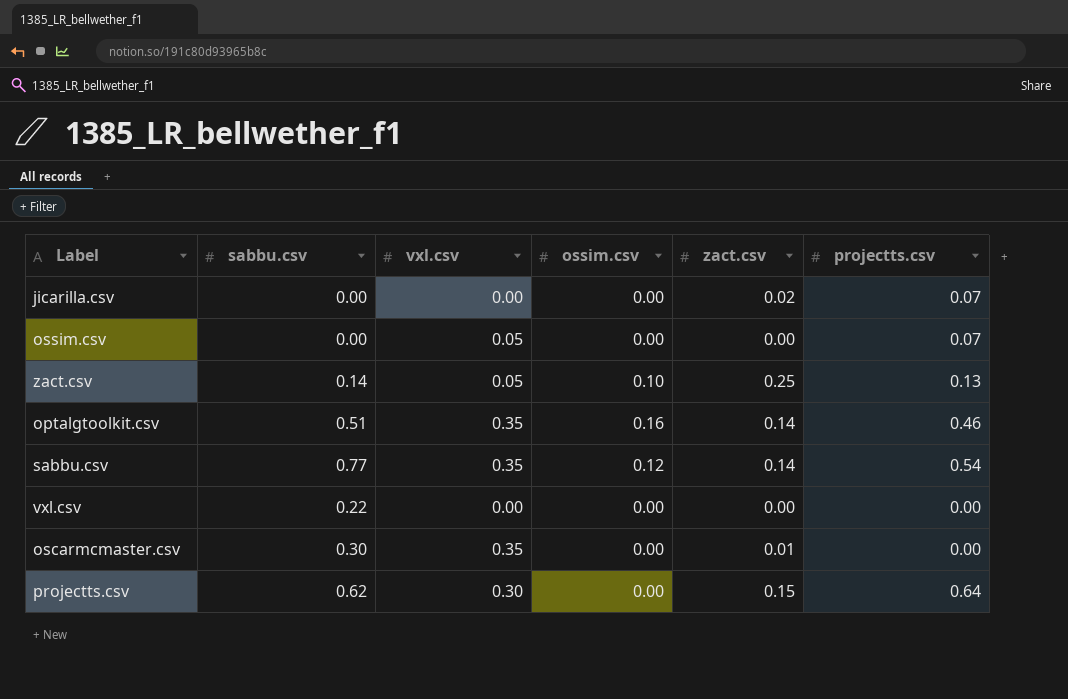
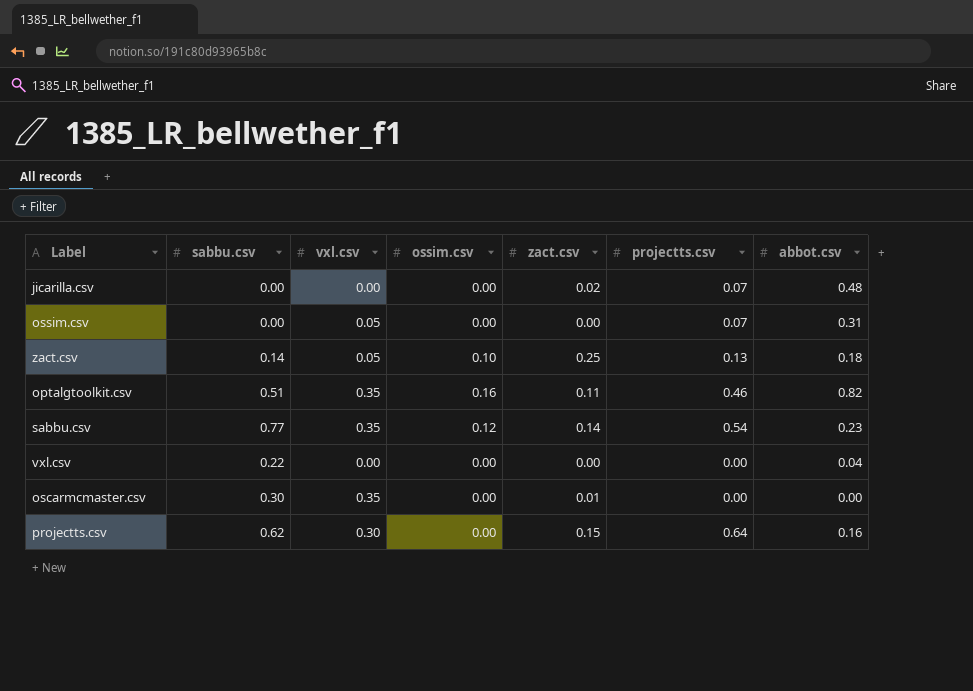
column abbot.csv | position: none -> 7
optalgtoolkit.csv | zact.csv: 0.14 -> 0.11

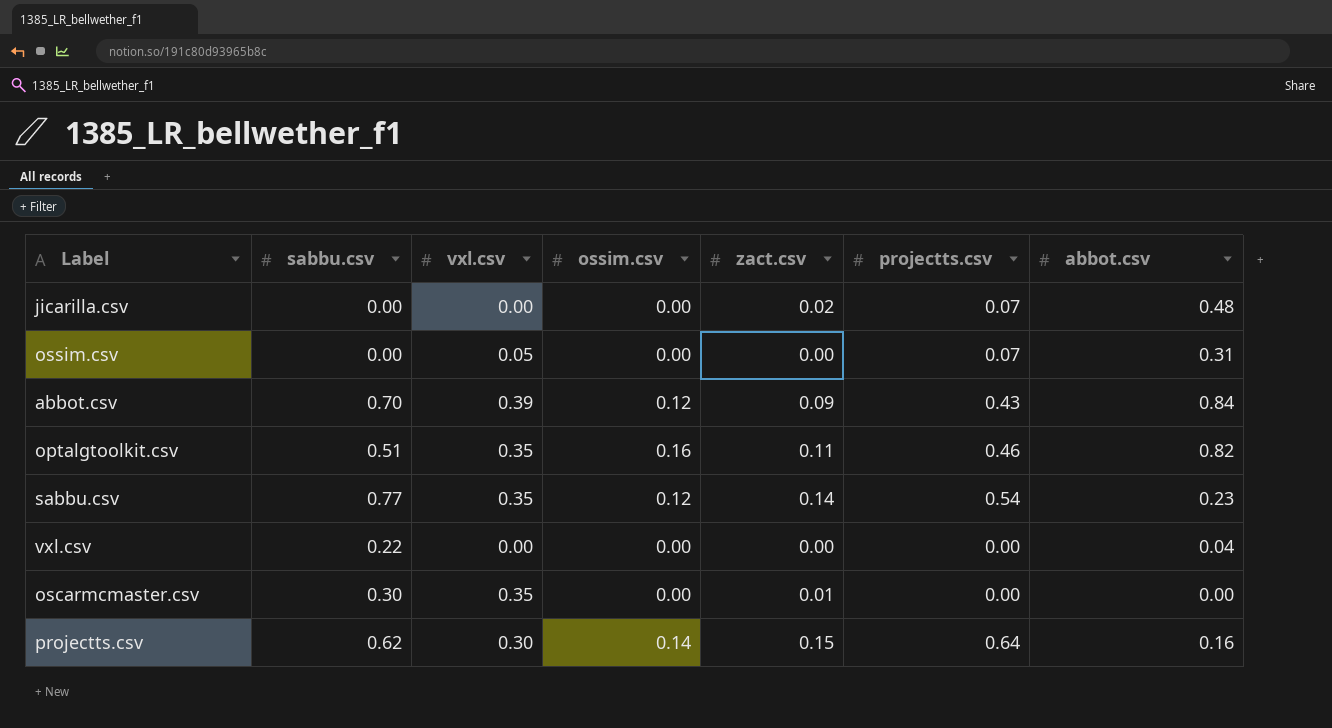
row zact.csv: 0.14 | 0.05 | 0.10 | 0.25 | 0.13 | 0.18 -> none
row abbot.csv: none -> 0.70 | 0.39 | 0.12 | 0.09 | 0.43 | 0.84
projectts.csv | ossim.csv: 0.00 -> 0.14

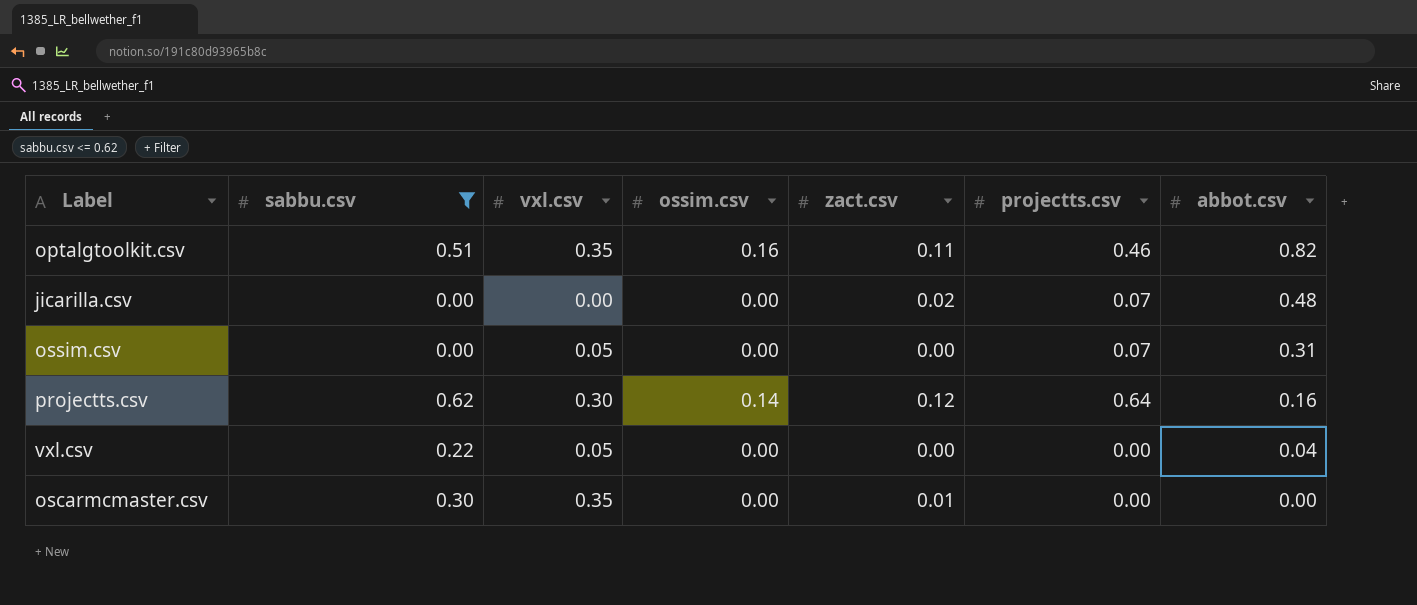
filter: none -> sabbu.csv <= 0.62
row order: none -> abbot.csv descending
projectts.csv | zact.csv: 0.15 -> 0.12
vxl.csv | vxl.csv: 0.00 -> 0.05

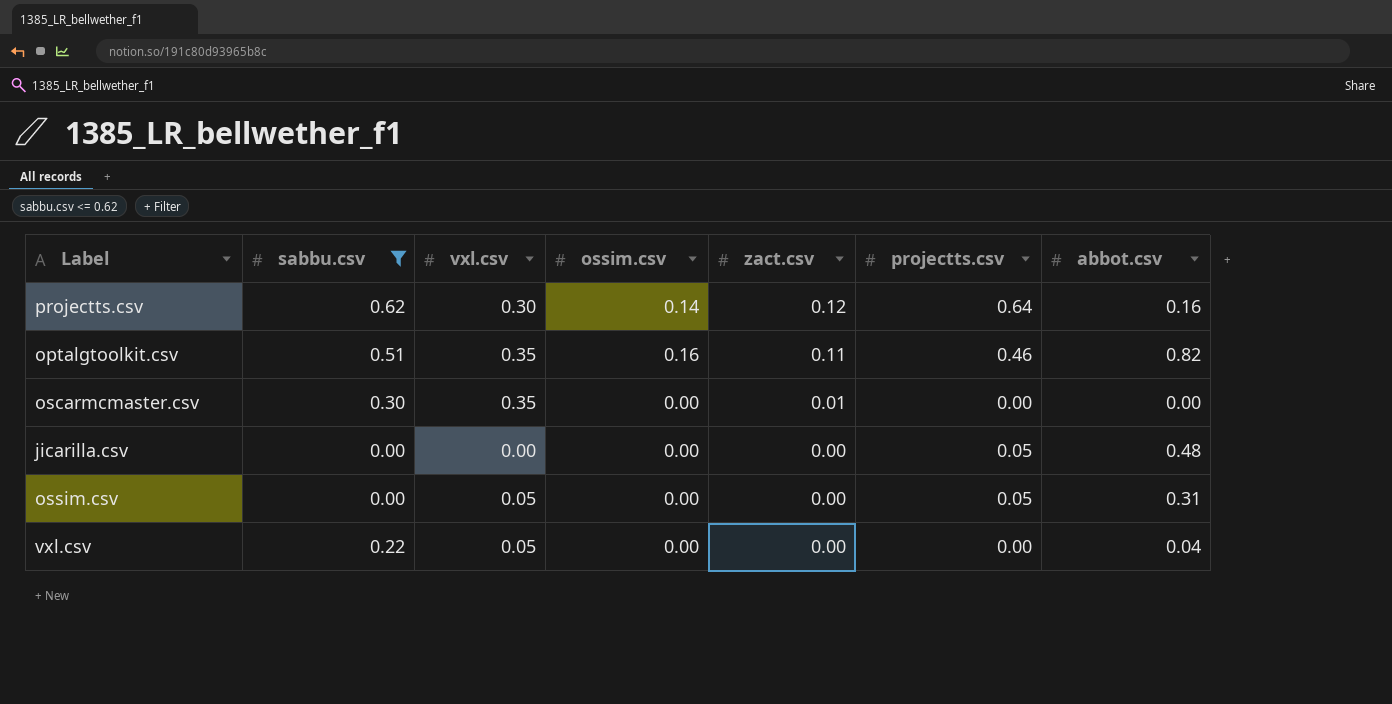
row order: abbot.csv descending -> zact.csv descending
jicarilla.csv | zact.csv: 0.02 -> 0.00
jicarilla.csv | projectts.csv: 0.07 -> 0.05
ossim.csv | projectts.csv: 0.07 -> 0.05

